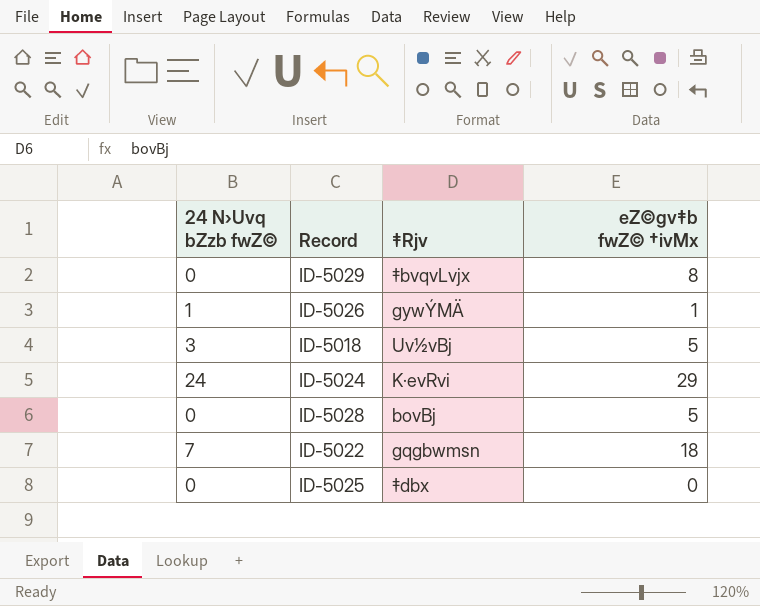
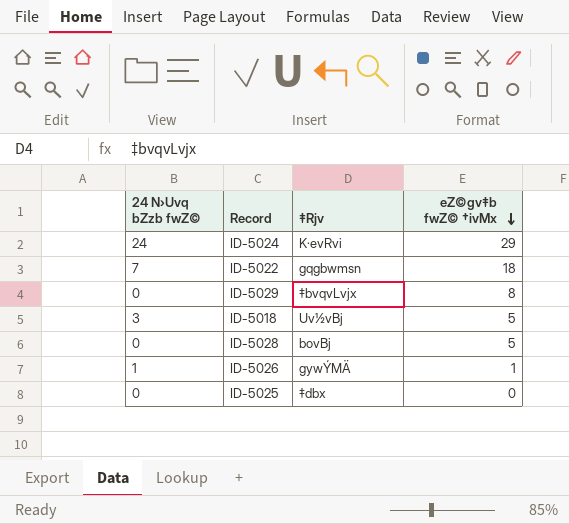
row order: none -> eZ©gv‡b fwZ© †ivMx descending

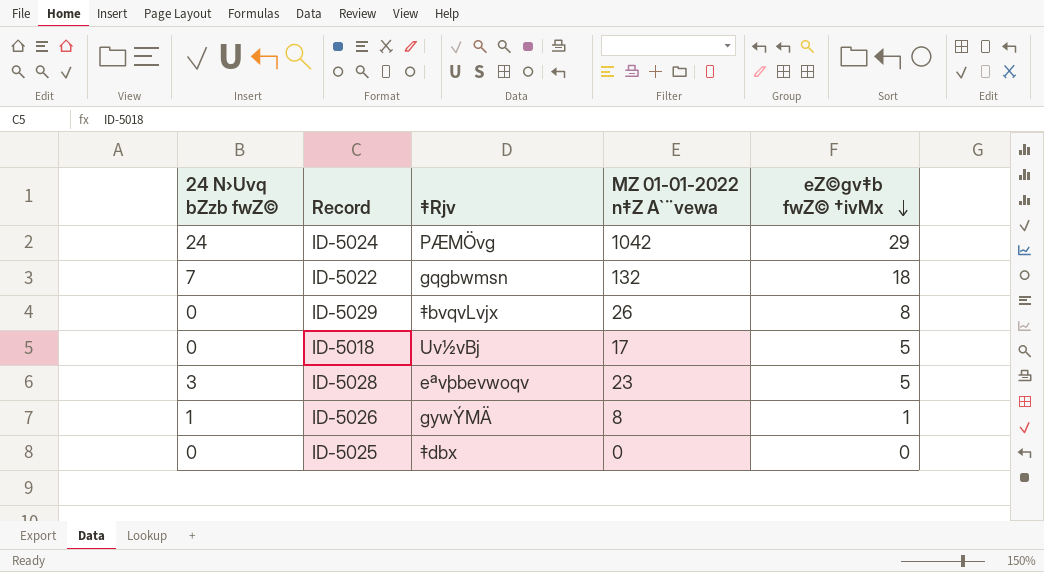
column MZ 01-01-2022 n‡Z A`¨vewa | position: none -> 4
ID-5024 | ‡Rjv: K·evRvi -> PÆMÖvg
ID-5018 | 24 N›Uvq bZzb fwZ©: 3 -> 0
ID-5028 | 24 N›Uvq bZzb fwZ©: 0 -> 3
ID-5028 | ‡Rjv: bovBj -> eªvþbevwoqv

